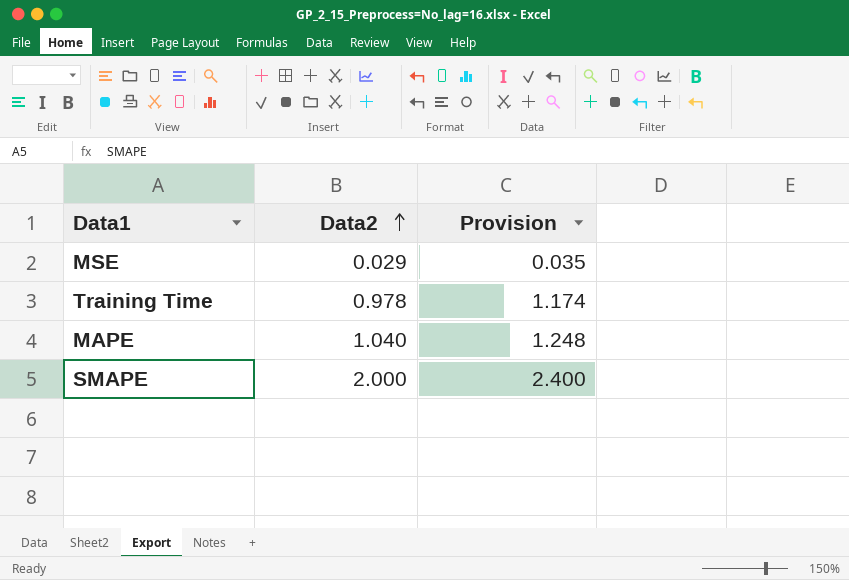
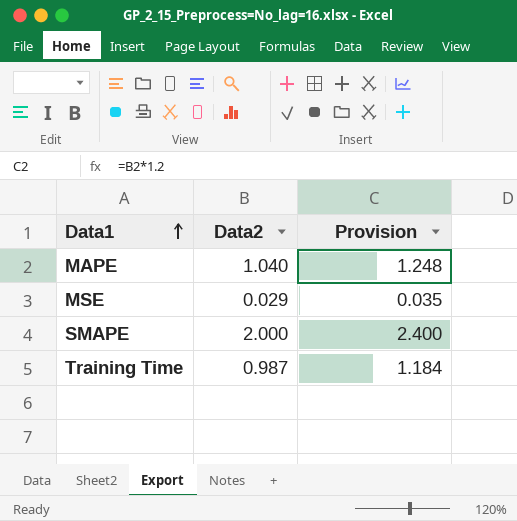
row order: Data2 ascending -> Data1 ascending
Training Time | Data2: 0.978 -> 0.987
Training Time | Provision: 1.174 -> 1.184

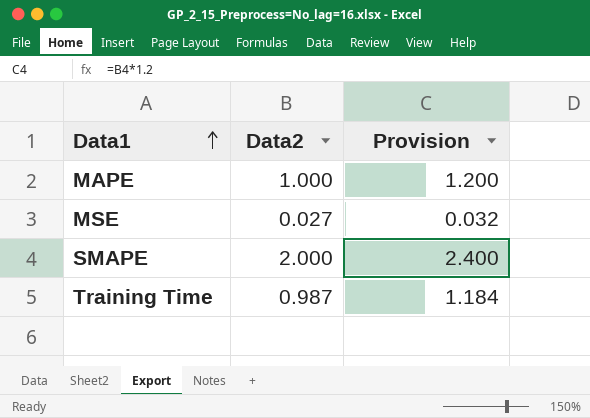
MAPE | Data2: 1.040 -> 1.000
MAPE | Provision: 1.248 -> 1.200
MSE | Data2: 0.029 -> 0.027
MSE | Provision: 0.035 -> 0.032

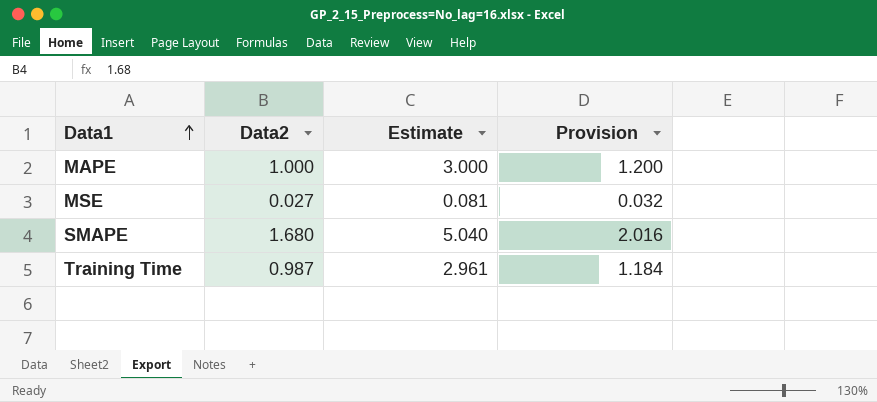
column Estimate | formula: none -> [Data2] * 3
SMAPE | Data2: 2.000 -> 1.680
SMAPE | Provision: 2.400 -> 2.016

